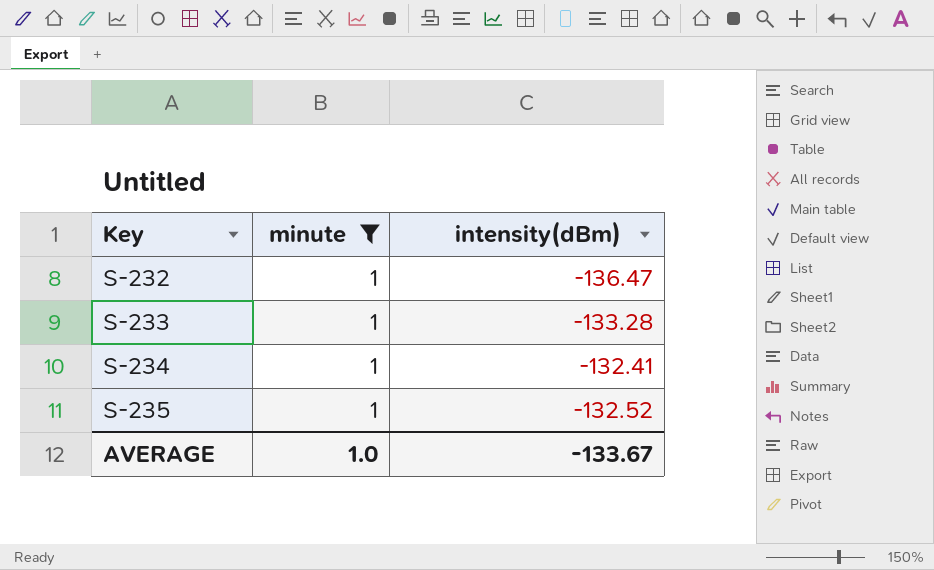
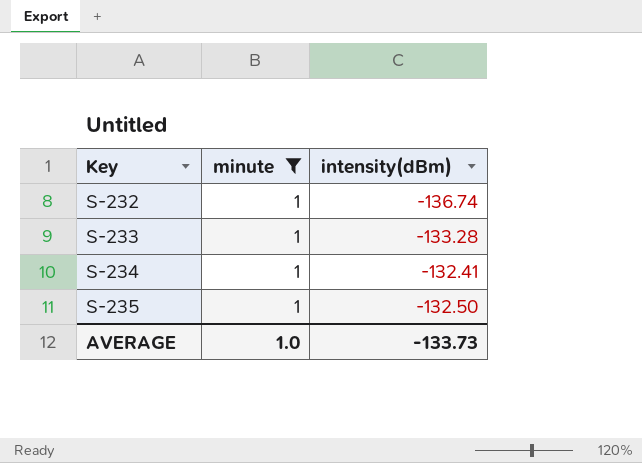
S-232 | intensity(dBm): -136.47 -> -136.74
S-235 | intensity(dBm): -132.52 -> -132.50
AVERAGE | intensity(dBm): -133.67 -> -133.73

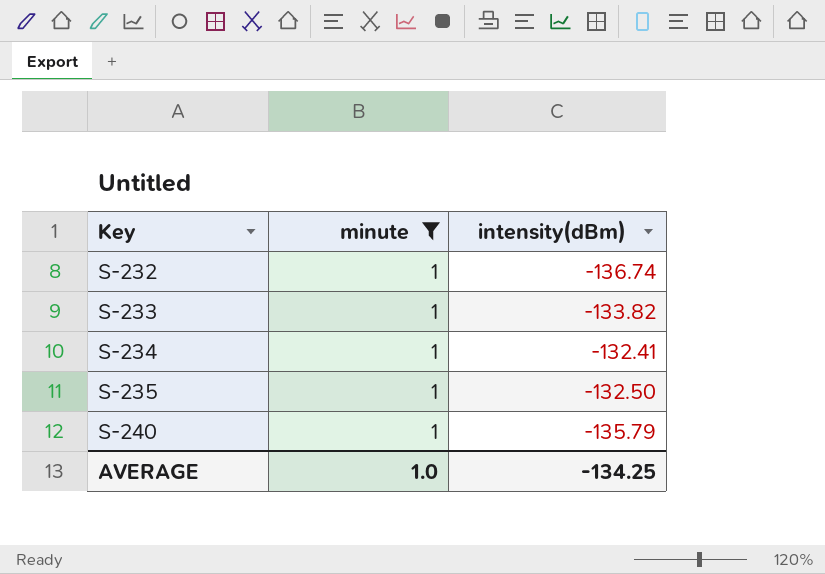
S-233 | intensity(dBm): -133.28 -> -133.82
row S-240: none -> 1 | -135.79
AVERAGE | intensity(dBm): -133.73 -> -134.25

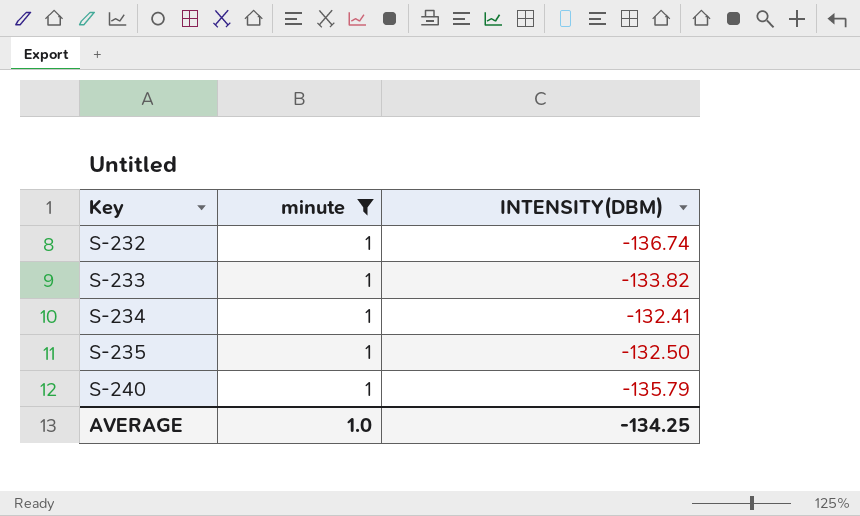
column name: intensity(dBm) -> INTENSITY(DBM)

